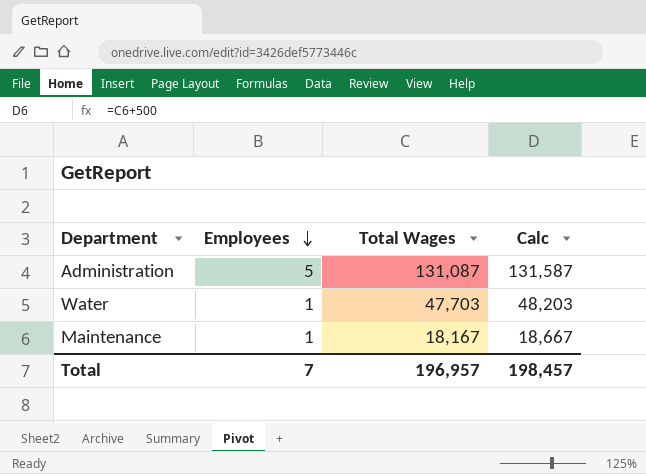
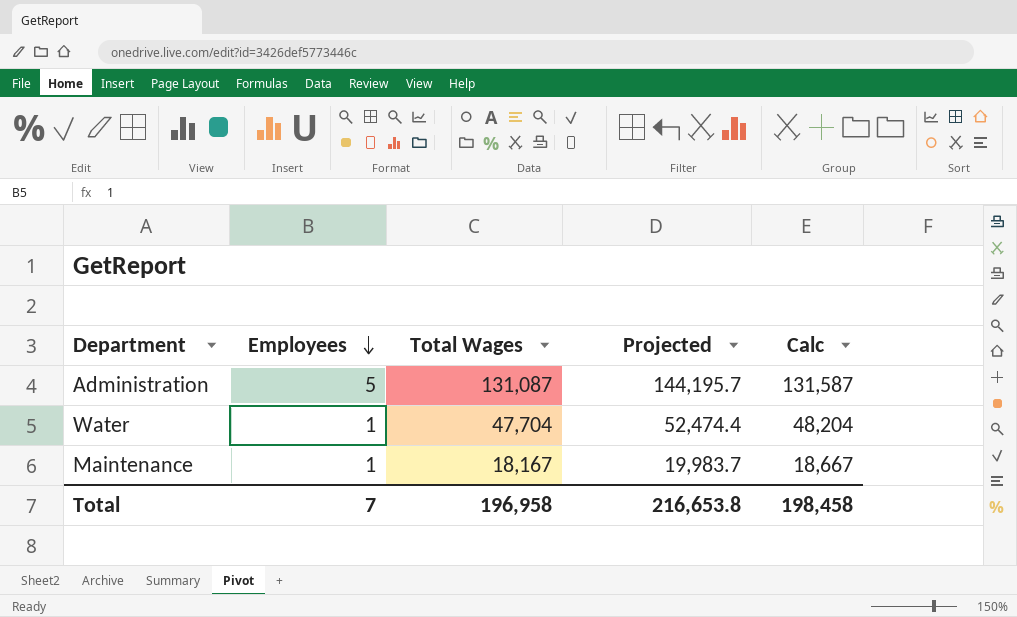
column Projected | formula: none -> [Total Wages] * 1.1
Water | Total Wages: 47,703 -> 47,704
Water | Calc: 48,203 -> 48,204
Total | Total Wages: 196,957 -> 196,958
Total | Calc: 198,457 -> 198,458

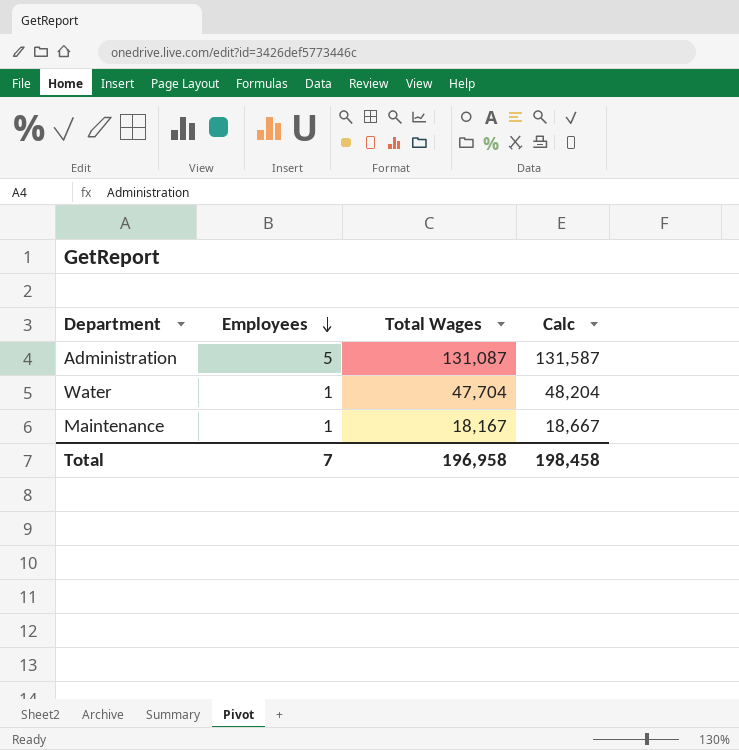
column Projected | formula: [Total Wages] * 1.1 -> none

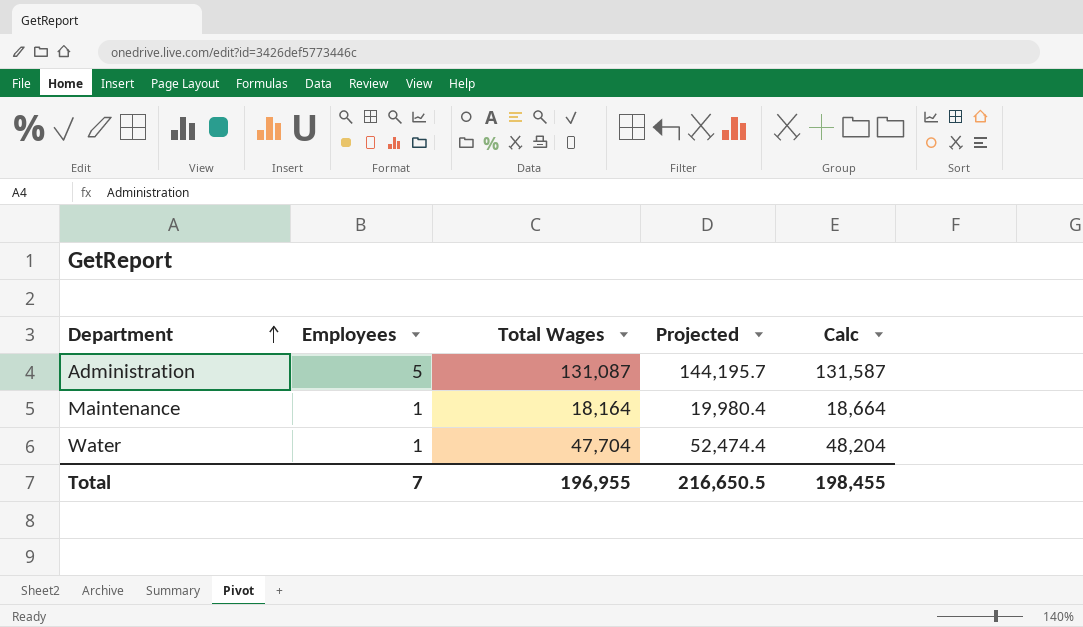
row order: Employees descending -> Department ascending
column Projected | formula: none -> [Total Wages] * 1.1
Maintenance | Total Wages: 18,167 -> 18,164
Maintenance | Calc: 18,667 -> 18,664
Total | Total Wages: 196,958 -> 196,955
Total | Calc: 198,458 -> 198,455

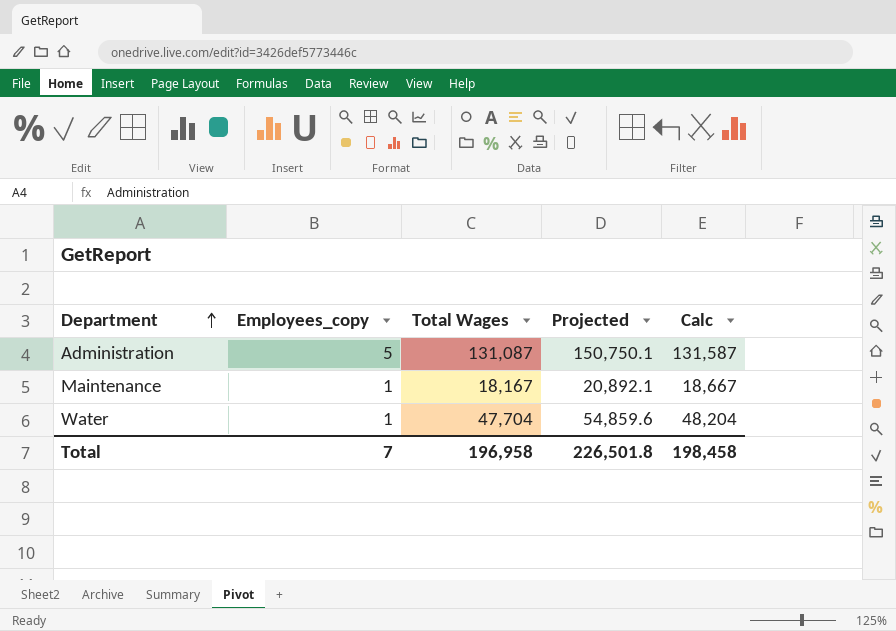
column name: Employees -> Employees_copy
column Projected | formula: [Total Wages] * 1.1 -> [Total Wages] * 1.15
Maintenance | Total Wages: 18,164 -> 18,167
Maintenance | Calc: 18,664 -> 18,667
Total | Total Wages: 196,955 -> 196,958
Total | Projected: 216,650.5 -> 226,501.8
Total | Calc: 198,455 -> 198,458

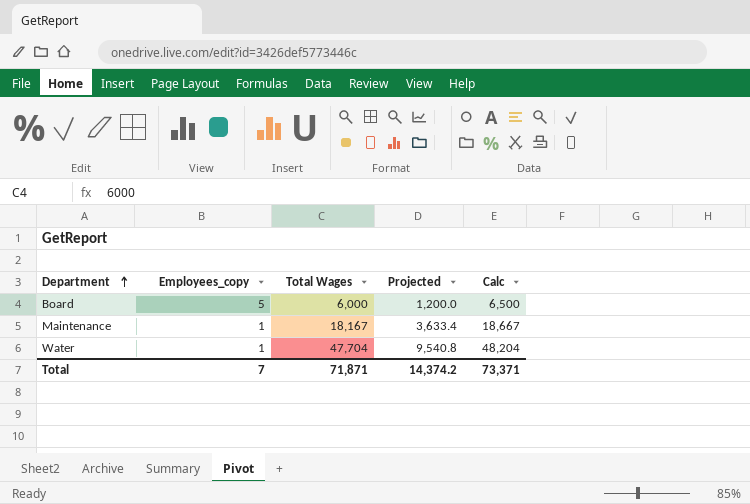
column Projected | formula: [Total Wages] * 1.15 -> [Total Wages] * 0.2
row Administration: 5 | 131,087 | 150,750.1 | 131,587 -> none
row Board: none -> 5 | 6,000 | 1,200.0 | 6,500
Total | Total Wages: 196,958 -> 71,871
Total | Projected: 226,501.8 -> 14,374.2
Total | Calc: 198,458 -> 73,371

